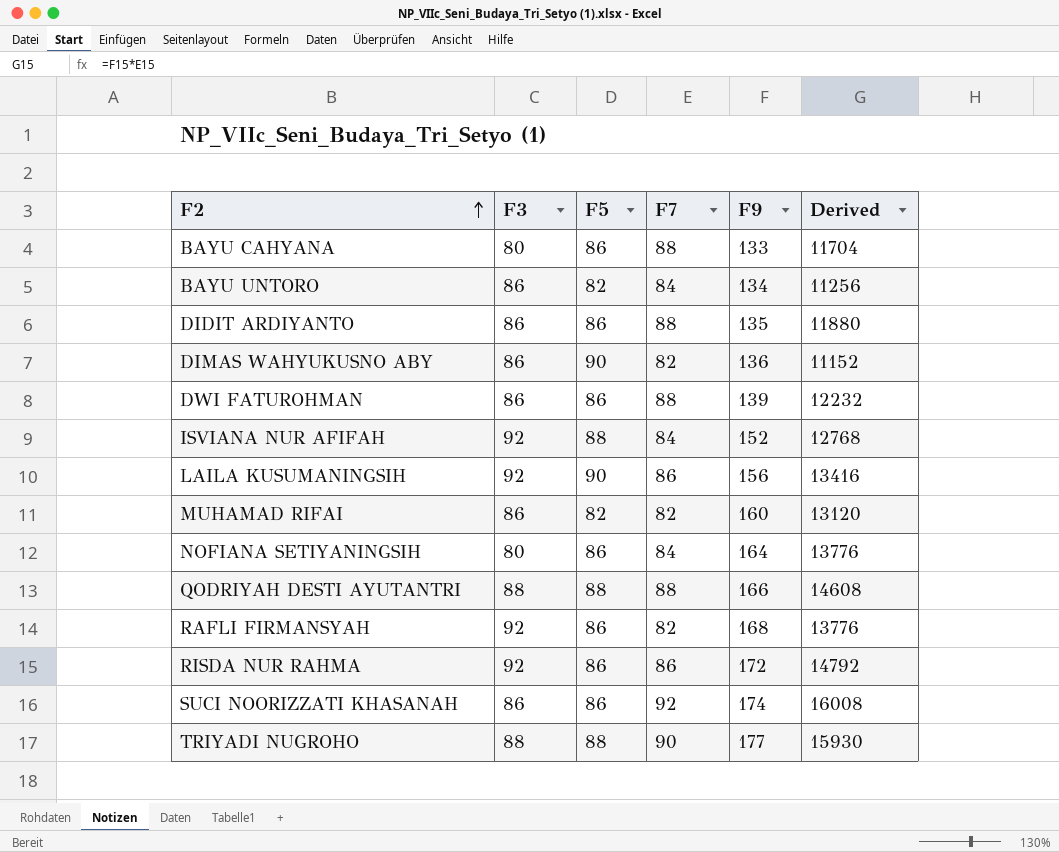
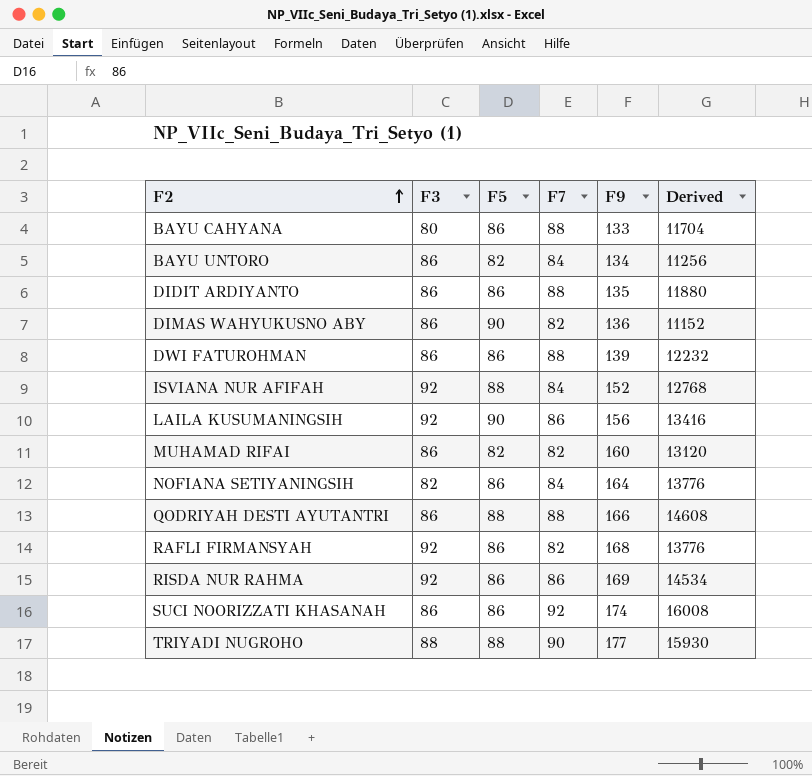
NOFIANA SETIYANINGSIH | F3: 80 -> 82
QODRIYAH DESTI AYUTANTRI | F3: 88 -> 86
RISDA NUR RAHMA | F9: 172 -> 169
RISDA NUR RAHMA | Derived: 14792 -> 14534

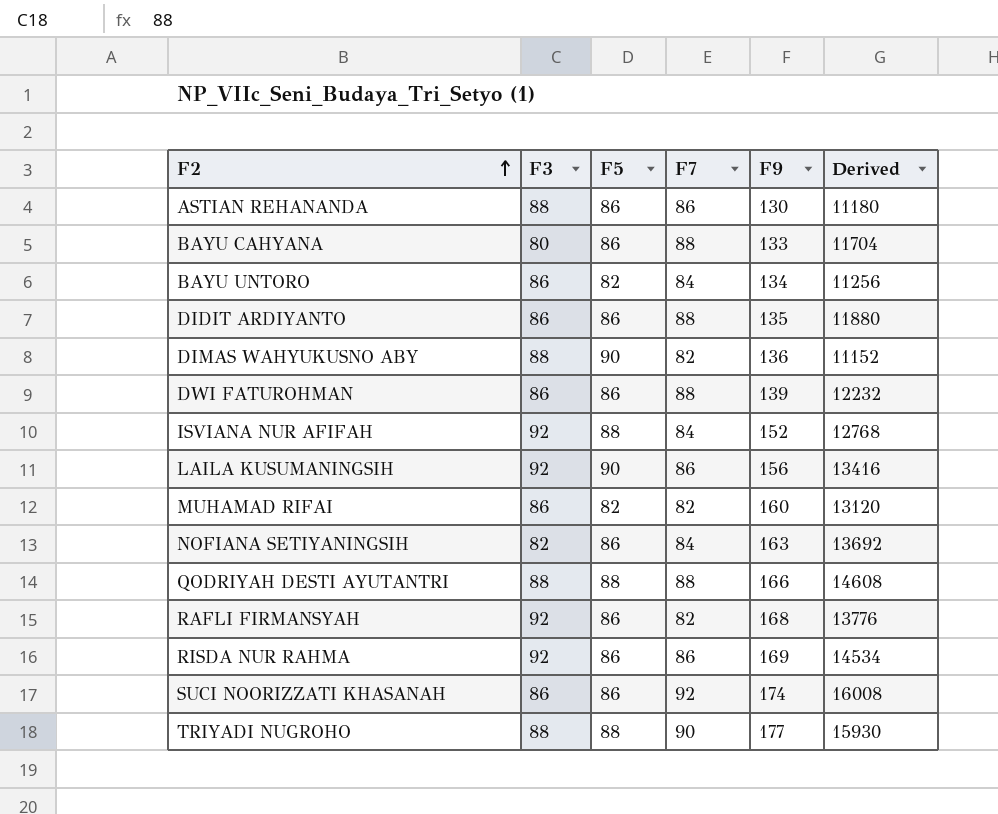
row ASTIAN REHANANDA: none -> 88 | 86 | 86 | 130 | 11180
DIMAS WAHYUKUSNO ABY | F3: 86 -> 88
NOFIANA SETIYANINGSIH | F9: 164 -> 163
NOFIANA SETIYANINGSIH | Derived: 13776 -> 13692
QODRIYAH DESTI AYUTANTRI | F3: 86 -> 88

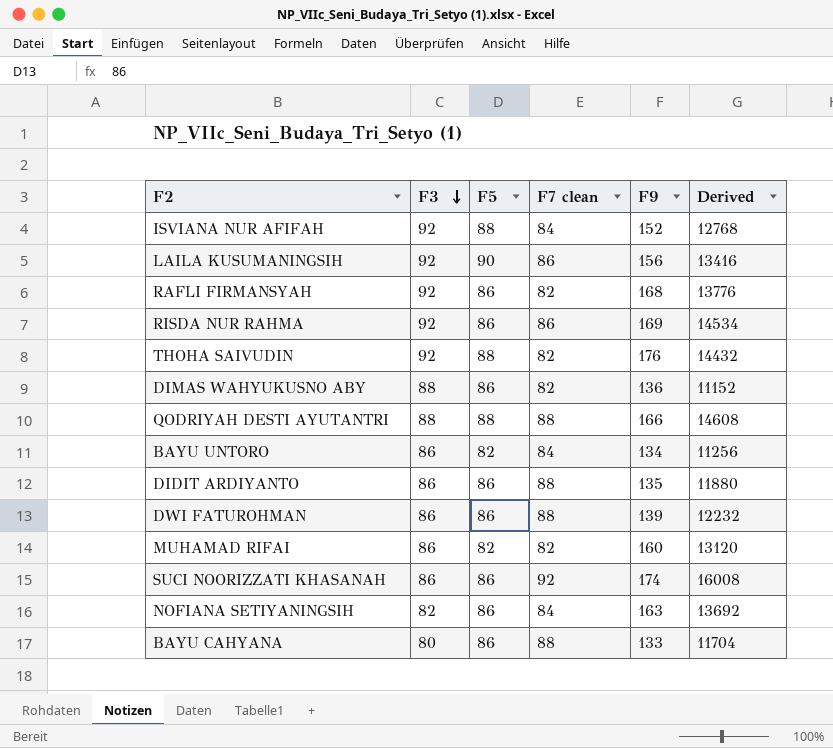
row order: F2 ascending -> F3 descending
column name: F7 -> F7 clean
row ASTIAN REHANANDA: 88 | 86 | 86 | 130 | 11180 -> none
row TRIYADI NUGROHO: 88 | 88 | 90 | 177 | 15930 -> none
row THOHA SAIVUDIN: none -> 92 | 88 | 82 | 176 | 14432
DIMAS WAHYUKUSNO ABY | F5: 90 -> 86

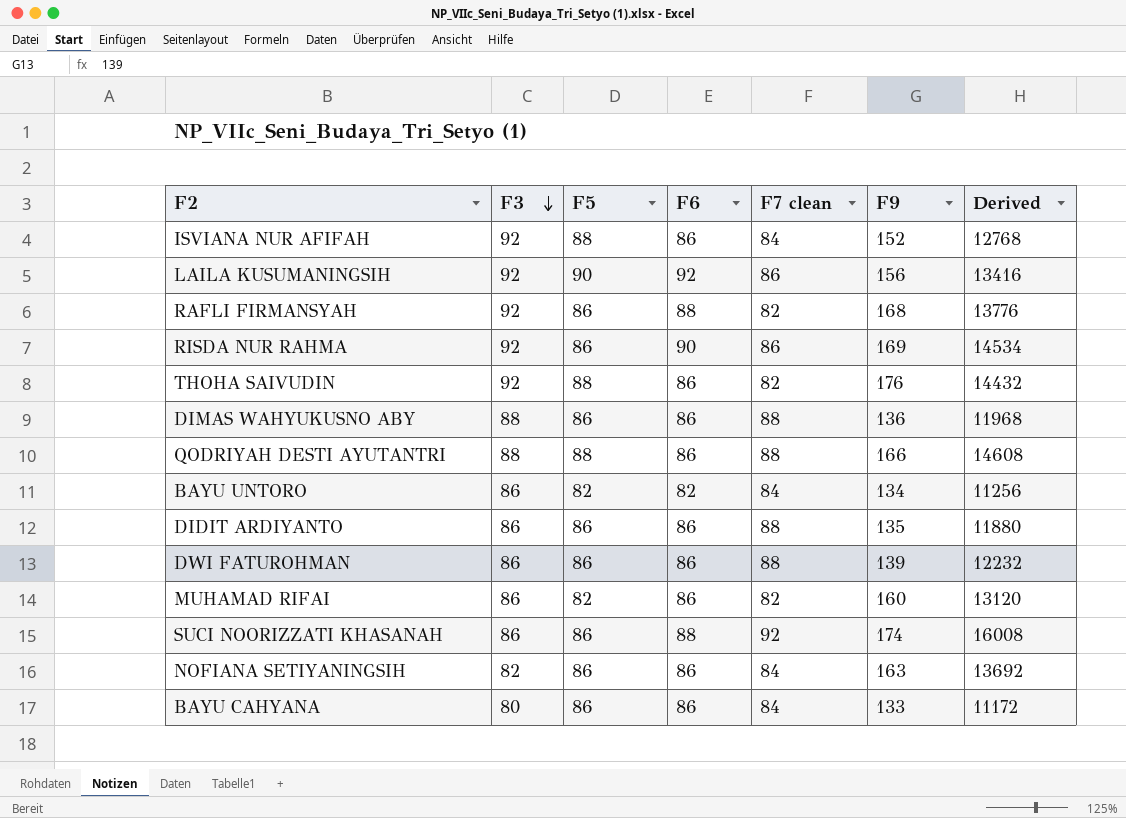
column F6 | position: none -> 4
DIMAS WAHYUKUSNO ABY | F7 clean: 82 -> 88
DIMAS WAHYUKUSNO ABY | Derived: 11152 -> 11968
BAYU CAHYANA | F7 clean: 88 -> 84
BAYU CAHYANA | Derived: 11704 -> 11172

